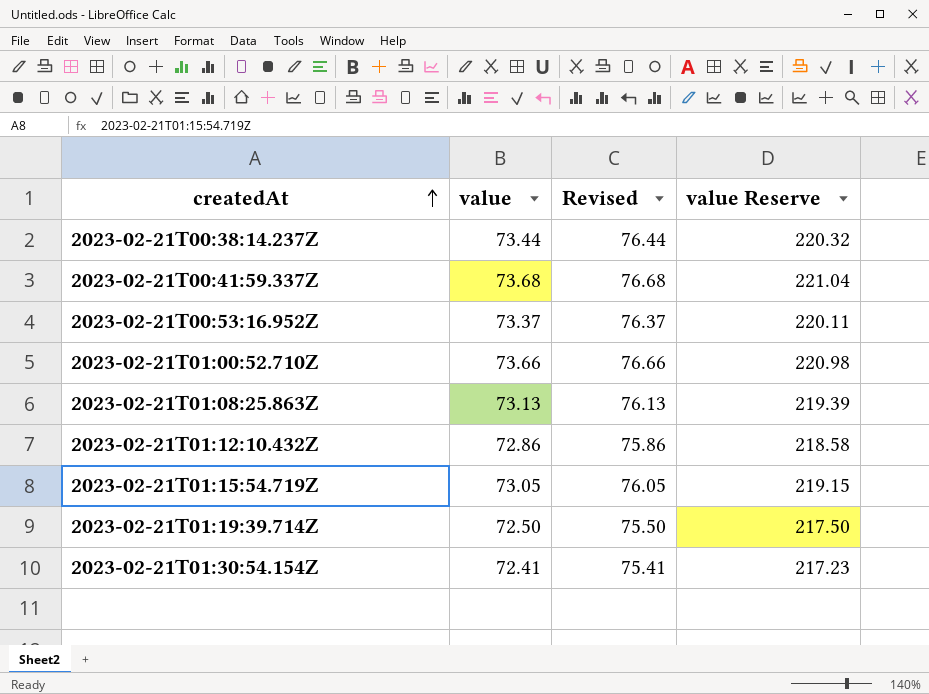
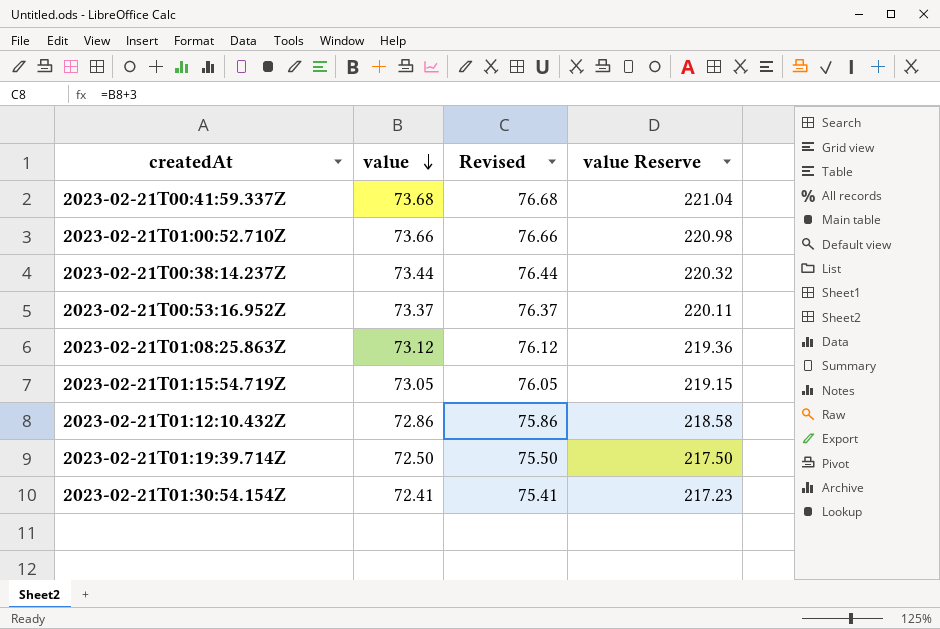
row order: createdAt ascending -> value descending
2023-02-21T01:08:25.863Z | value: 73.13 -> 73.12
2023-02-21T01:08:25.863Z | Revised: 76.13 -> 76.12
2023-02-21T01:08:25.863Z | value Reserve: 219.39 -> 219.36

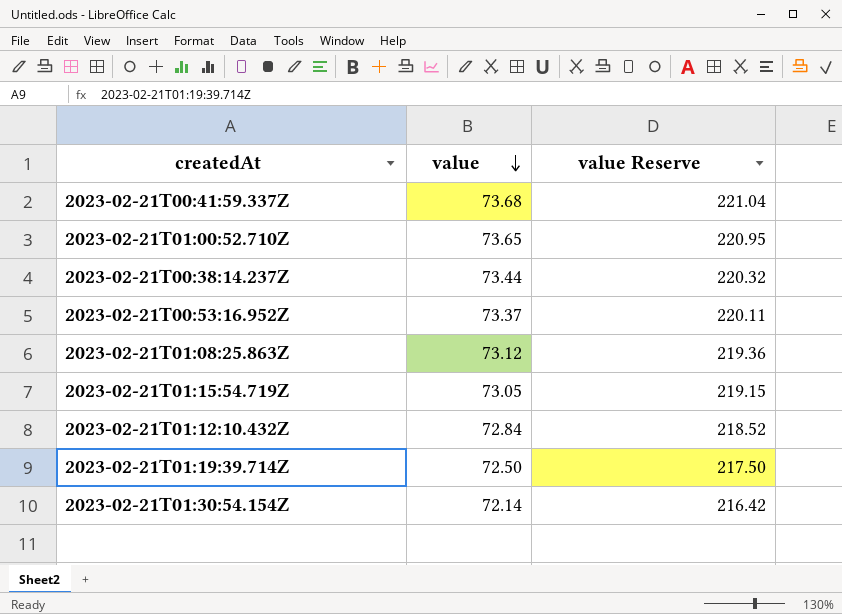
column Revised | formula: [value] + 3 -> none
2023-02-21T01:00:52.710Z | value: 73.66 -> 73.65
2023-02-21T01:00:52.710Z | value Reserve: 220.98 -> 220.95
2023-02-21T01:12:10.432Z | value: 72.86 -> 72.84
2023-02-21T01:12:10.432Z | value Reserve: 218.58 -> 218.52
2023-02-21T01:30:54.154Z | value: 72.41 -> 72.14
2023-02-21T01:30:54.154Z | value Reserve: 217.23 -> 216.42

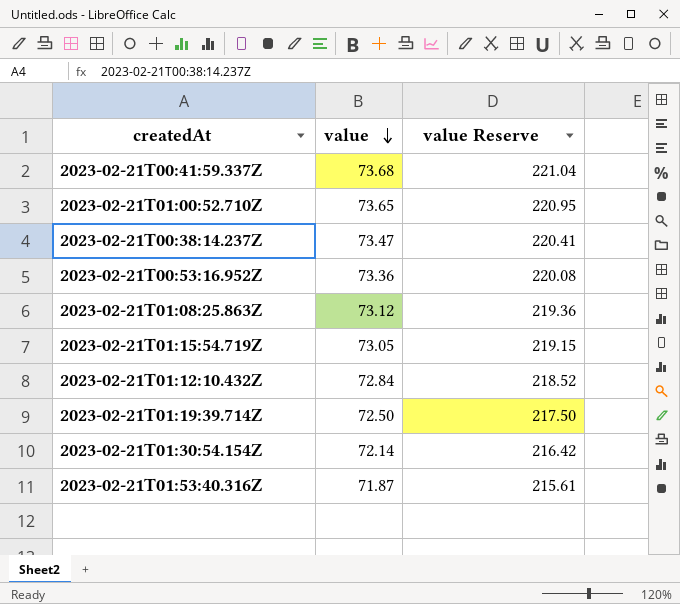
2023-02-21T00:38:14.237Z | value: 73.44 -> 73.47
2023-02-21T00:38:14.237Z | value Reserve: 220.32 -> 220.41
2023-02-21T00:53:16.952Z | value: 73.37 -> 73.36
2023-02-21T00:53:16.952Z | value Reserve: 220.11 -> 220.08
row 2023-02-21T01:53:40.316Z: none -> 71.87 | 215.61

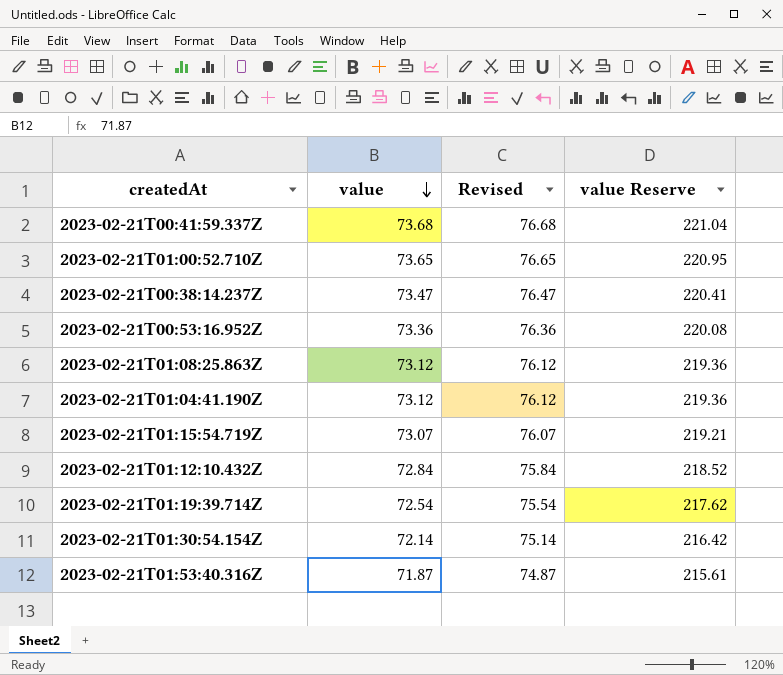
column Revised | formula: none -> [value] + 3
row 2023-02-21T01:04:41.190Z: none -> 73.12 | 76.12 | 219.36
2023-02-21T01:15:54.719Z | value: 73.05 -> 73.07
2023-02-21T01:15:54.719Z | value Reserve: 219.15 -> 219.21
2023-02-21T01:19:39.714Z | value: 72.50 -> 72.54
2023-02-21T01:19:39.714Z | value Reserve: 217.50 -> 217.62

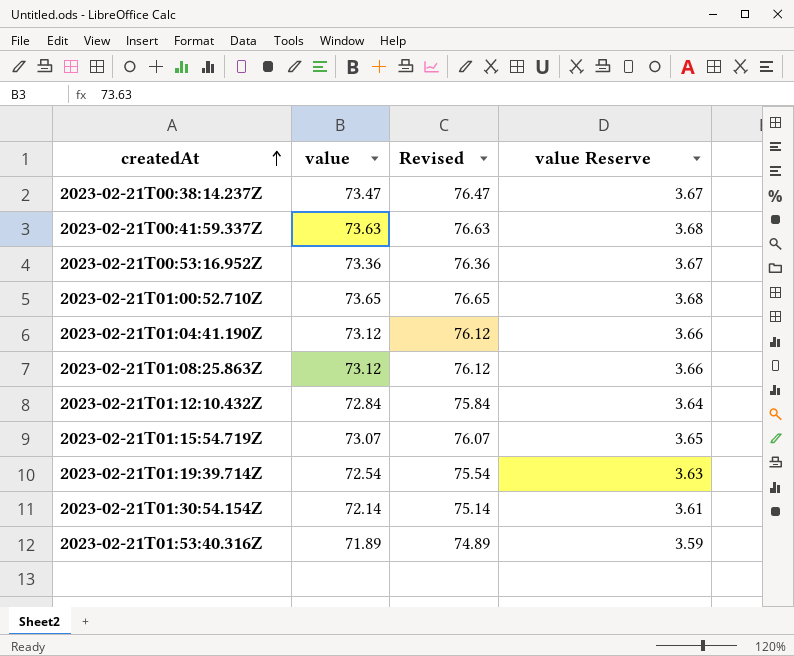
row order: value descending -> createdAt ascending
column value Reserve | formula: [value] * 3 -> [value] * 0.05
2023-02-21T00:41:59.337Z | value: 73.68 -> 73.63
2023-02-21T00:41:59.337Z | Revised: 76.68 -> 76.63
2023-02-21T01:53:40.316Z | value: 71.87 -> 71.89
2023-02-21T01:53:40.316Z | Revised: 74.87 -> 74.89

